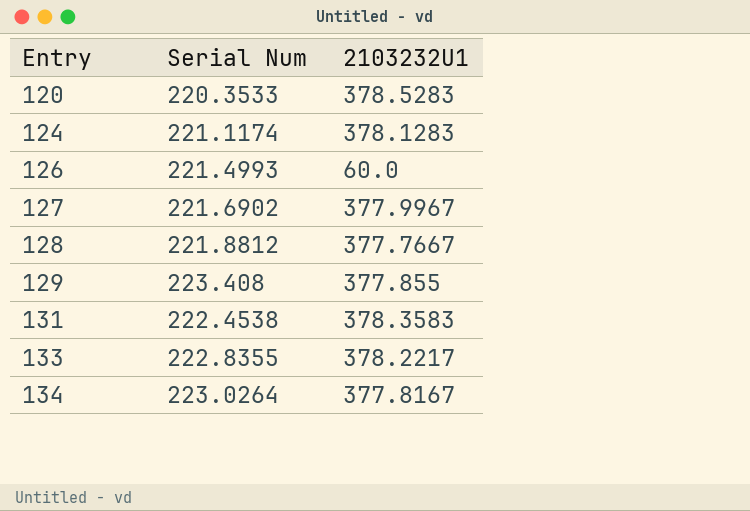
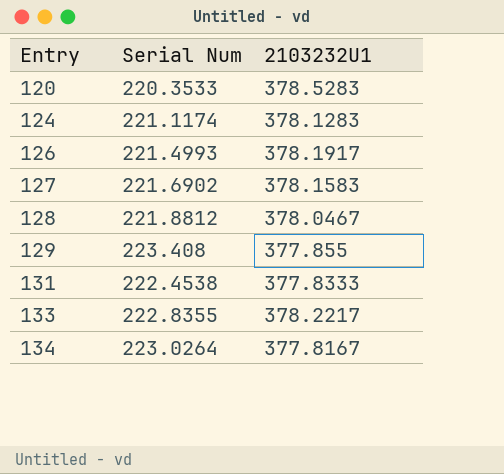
126 | 2103232U1: 60.0 -> 378.1917
127 | 2103232U1: 377.9967 -> 378.1583
128 | 2103232U1: 377.7667 -> 378.0467
131 | 2103232U1: 378.3583 -> 377.8333

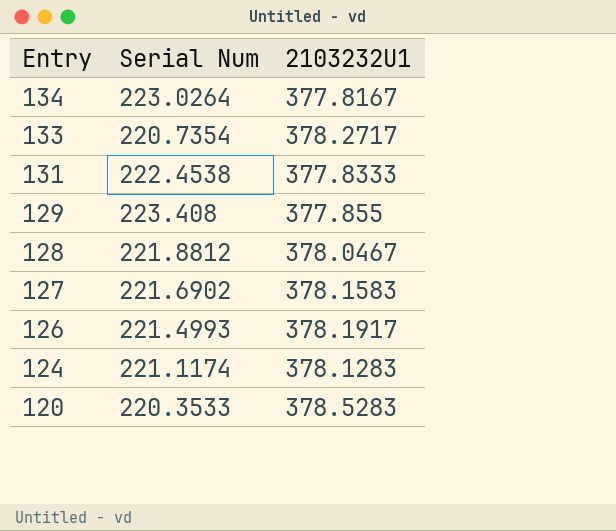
row order: Entry ascending -> Entry descending
133 | Serial Num: 222.8355 -> 220.7354
133 | 2103232U1: 378.2217 -> 378.2717

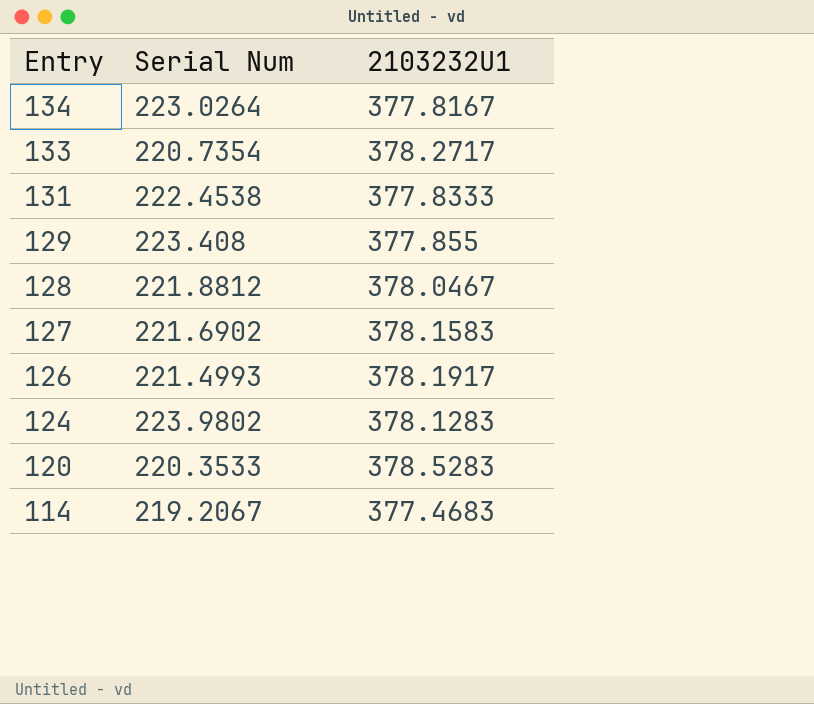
124 | Serial Num: 221.1174 -> 223.9802
row 114: none -> 219.2067 | 377.4683

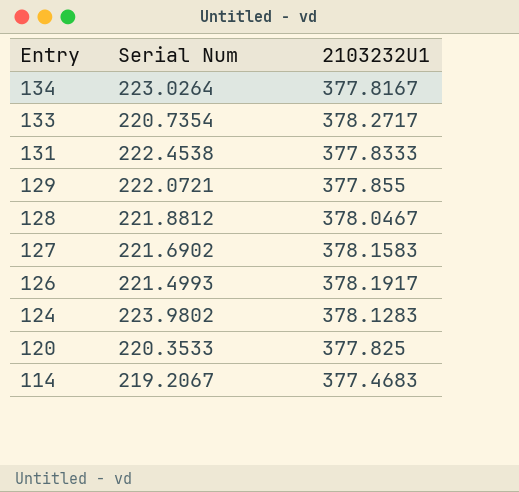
129 | Serial Num: 223.408 -> 222.0721
120 | 2103232U1: 378.5283 -> 377.825

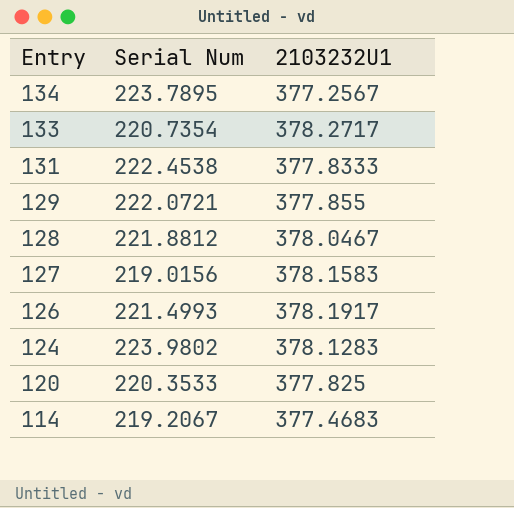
134 | Serial Num: 223.0264 -> 223.7895
134 | 2103232U1: 377.8167 -> 377.2567
127 | Serial Num: 221.6902 -> 219.0156

